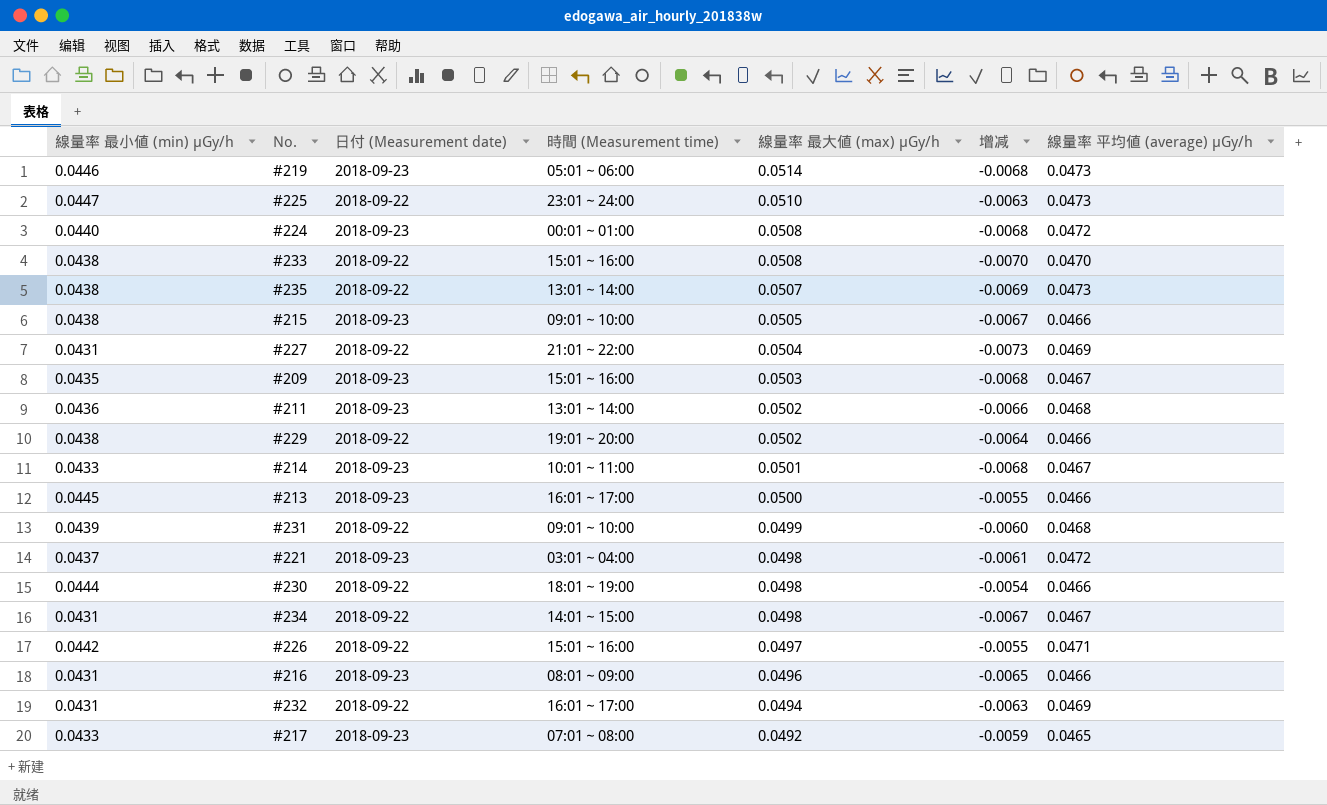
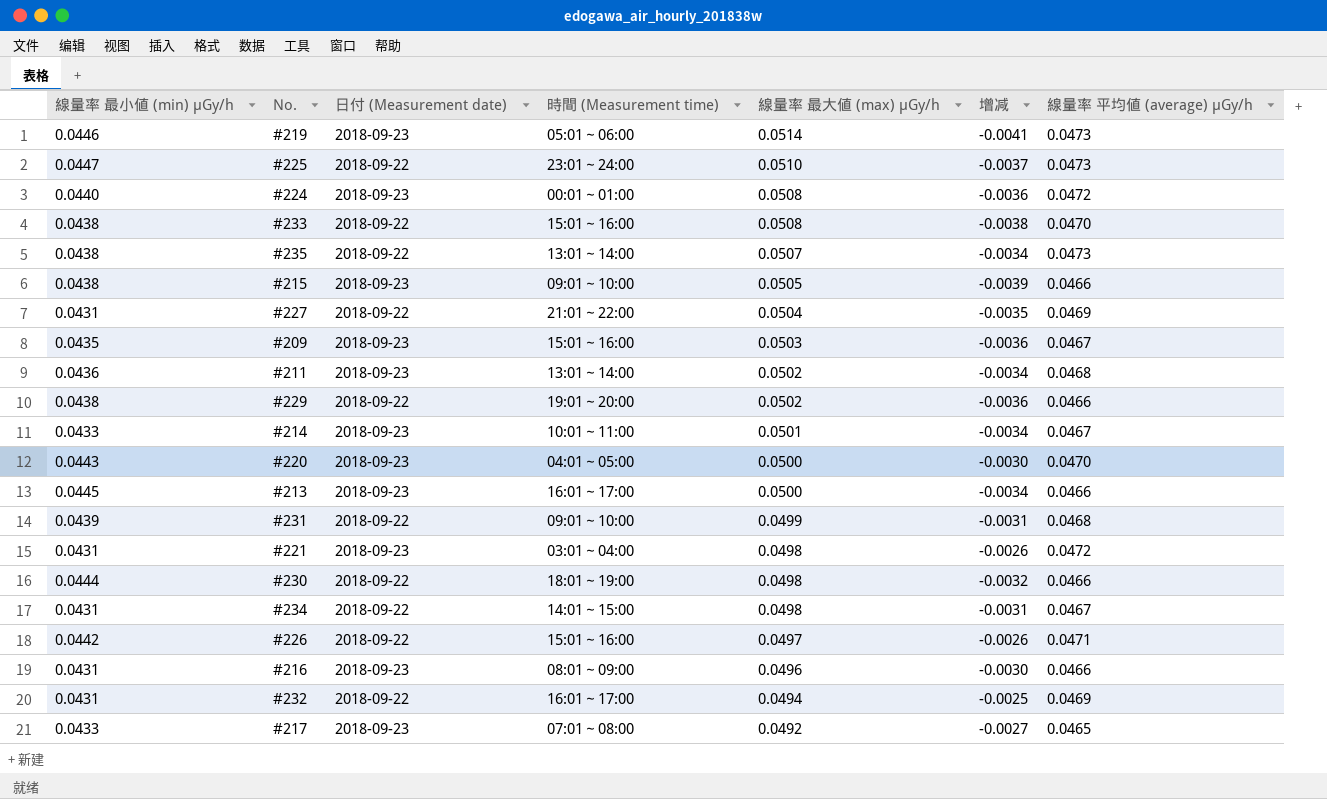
column 增减 | formula: [線量率 最小値 (min) μGy/h] - [線量率 最大値 (max) μGy/h] -> [線量率 平均値 (average) μGy/h] - [線量率 最大値 (max) μGy/h]
row #220: none -> 0.0443 | 2018-09-23 | 04:01～05:00 | 0.0500 | -0.0030 | 0.0470
#221 | 線量率 最小値 (min) μGy/h: 0.0437 -> 0.0431

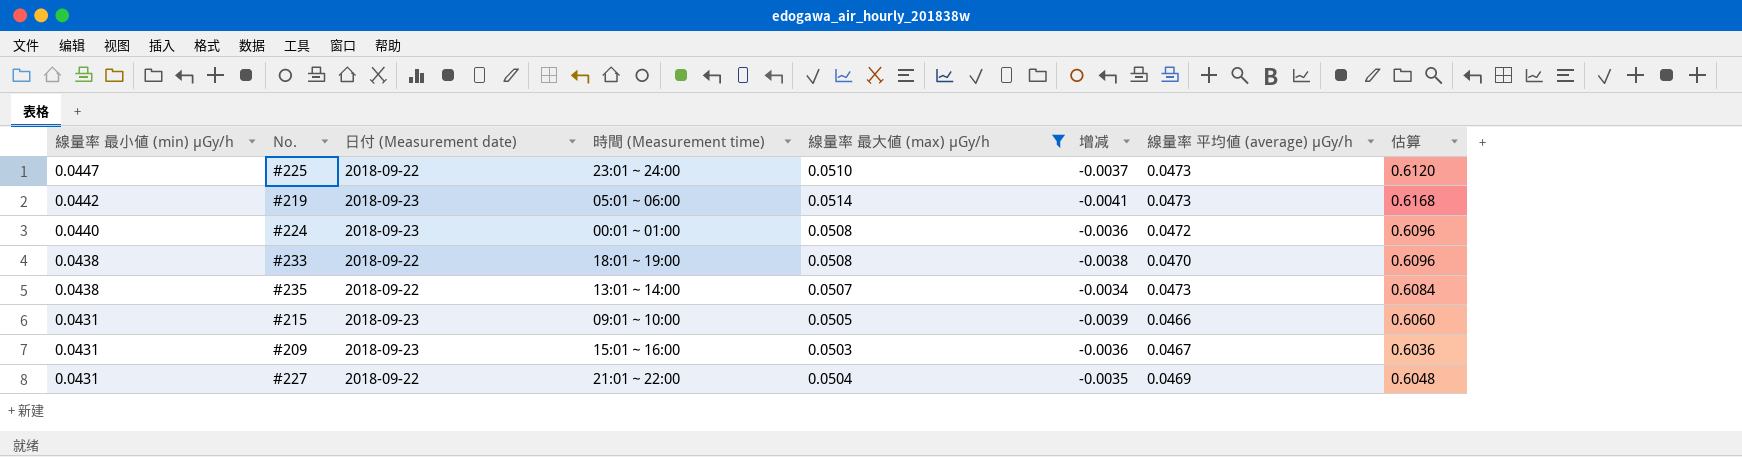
filter: none -> 線量率 最大値 (max) μGy/h >= 0.0503
row order: 線量率 最大値 (max) μGy/h descending -> 線量率 最小値 (min) μGy/h descending
column 估算 | formula: none -> [線量率 最大値 (max) μGy/h] * 12
#219 | 線量率 最小値 (min) μGy/h: 0.0446 -> 0.0442
#233 | 時間 (Measurement time): 15:01～16:00 -> 18:01～19:00
#215 | 線量率 最小値 (min) μGy/h: 0.0438 -> 0.0431
#209 | 線量率 最小値 (min) μGy/h: 0.0435 -> 0.0431

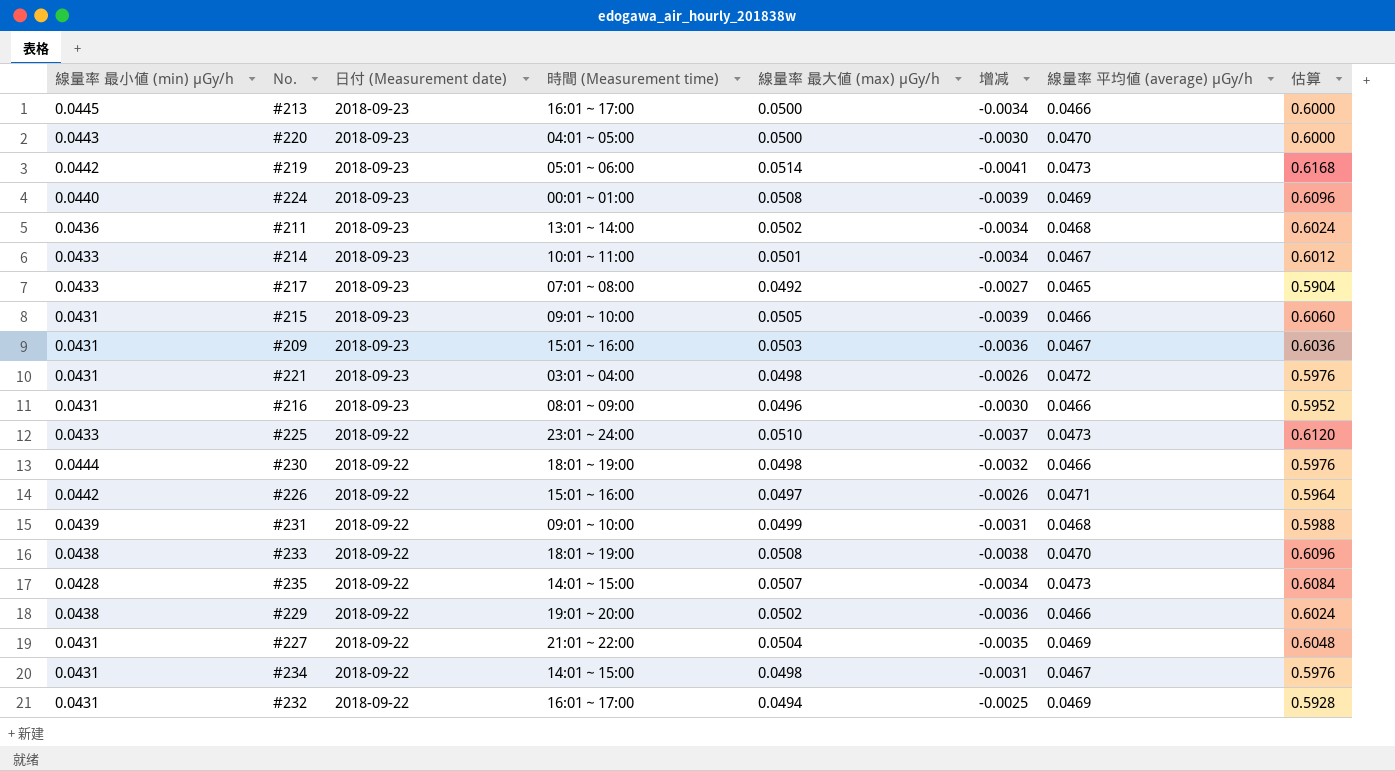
filter: 線量率 最大値 (max) μGy/h >= 0.0503 -> none
row order: 線量率 最小値 (min) μGy/h descending -> 日付 (Measurement date) descending
#224 | 增减: -0.0036 -> -0.0039
#224 | 線量率 平均値 (average) μGy/h: 0.0472 -> 0.0469
#225 | 線量率 最小値 (min) μGy/h: 0.0447 -> 0.0433
#235 | 線量率 最小値 (min) μGy/h: 0.0438 -> 0.0428
#235 | 時間 (Measurement time): 13:01～14:00 -> 14:01～15:00

